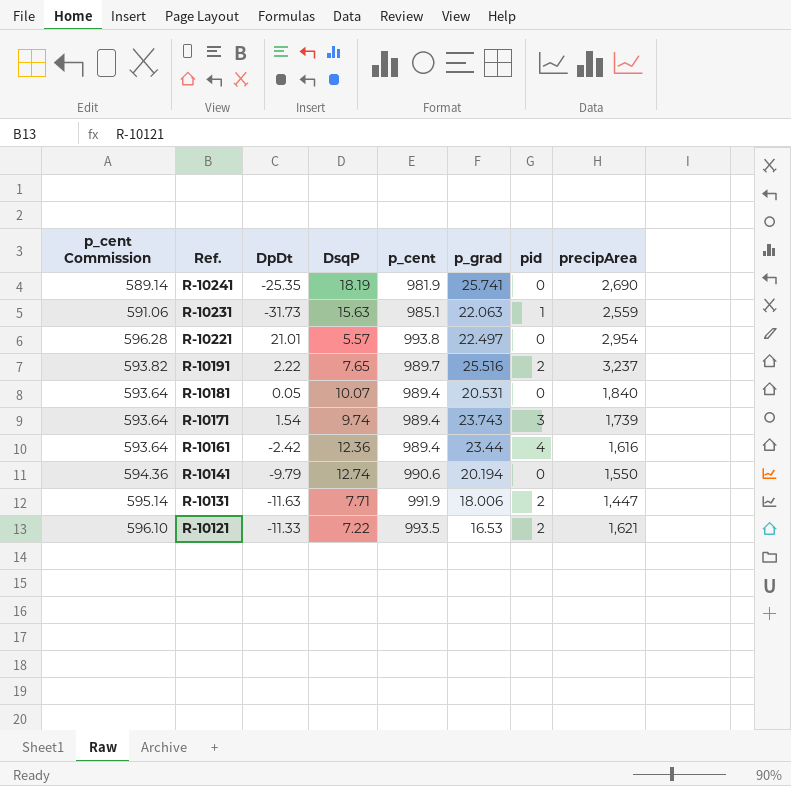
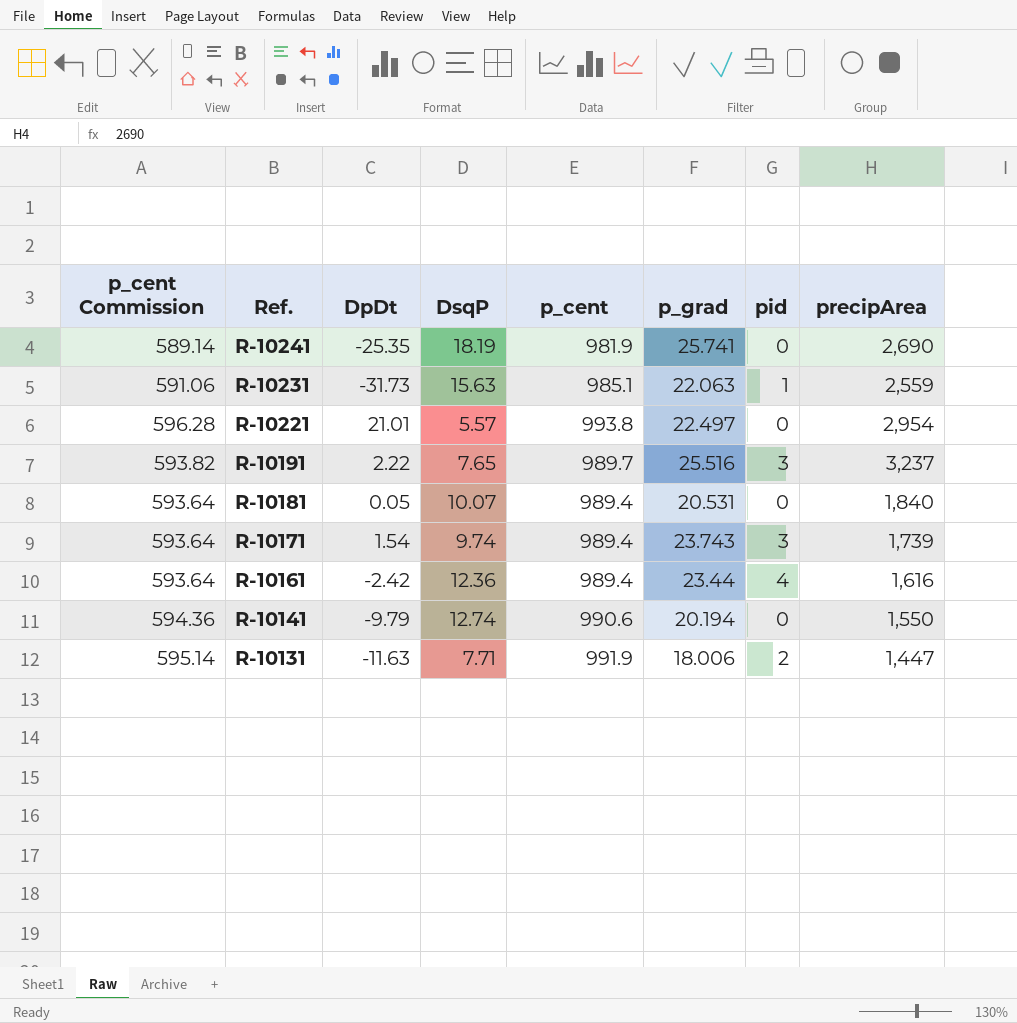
row R-10121: 596.10 | -11.33 | 7.22 | 993.5 | 16.53 | 2 | 1,621 -> none
R-10191 | pid: 2 -> 3

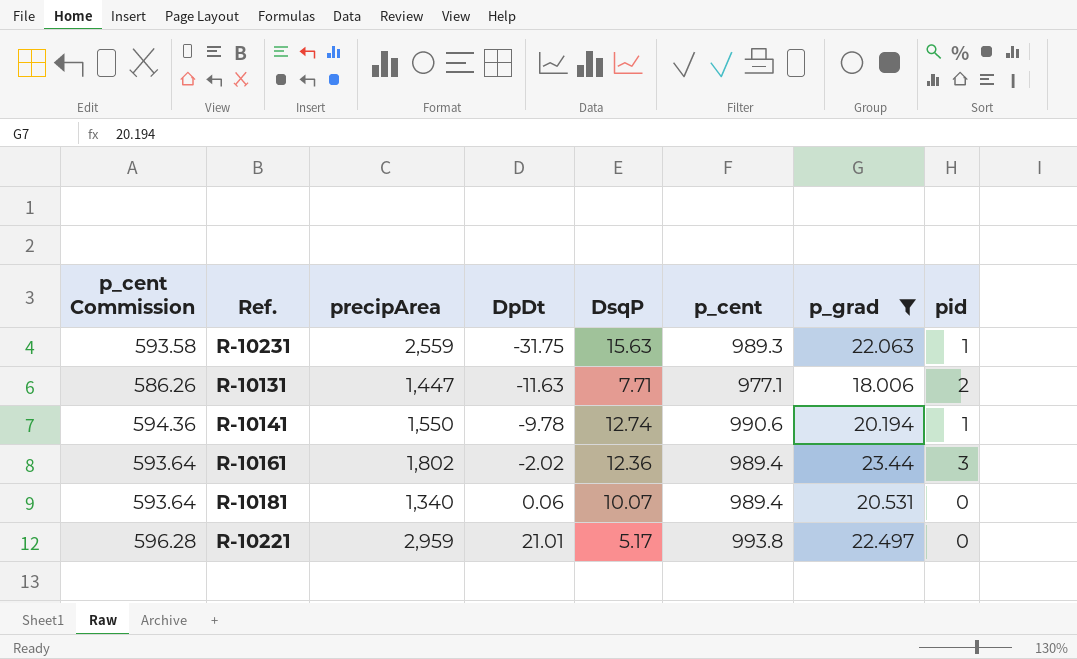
filter: none -> p_grad <= 23.44
row order: Ref. descending -> DpDt ascending
column precipArea | position: 8 -> 3
R-10231 | p_cent Commission: 591.06 -> 593.58
R-10231 | DpDt: -31.73 -> -31.75
R-10231 | p_cent: 985.1 -> 989.3
R-10131 | p_cent Commission: 595.14 -> 586.26
R-10131 | p_cent: 991.9 -> 977.1
R-10141 | DpDt: -9.79 -> -9.78
R-10141 | pid: 0 -> 1
R-10161 | precipArea: 1,616 -> 1,802
R-10161 | DpDt: -2.42 -> -2.02
R-10161 | pid: 4 -> 3
R-10181 | precipArea: 1,840 -> 1,340
R-10181 | DpDt: 0.05 -> 0.06
R-10221 | precipArea: 2,954 -> 2,959
R-10221 | DsqP: 5.57 -> 5.17

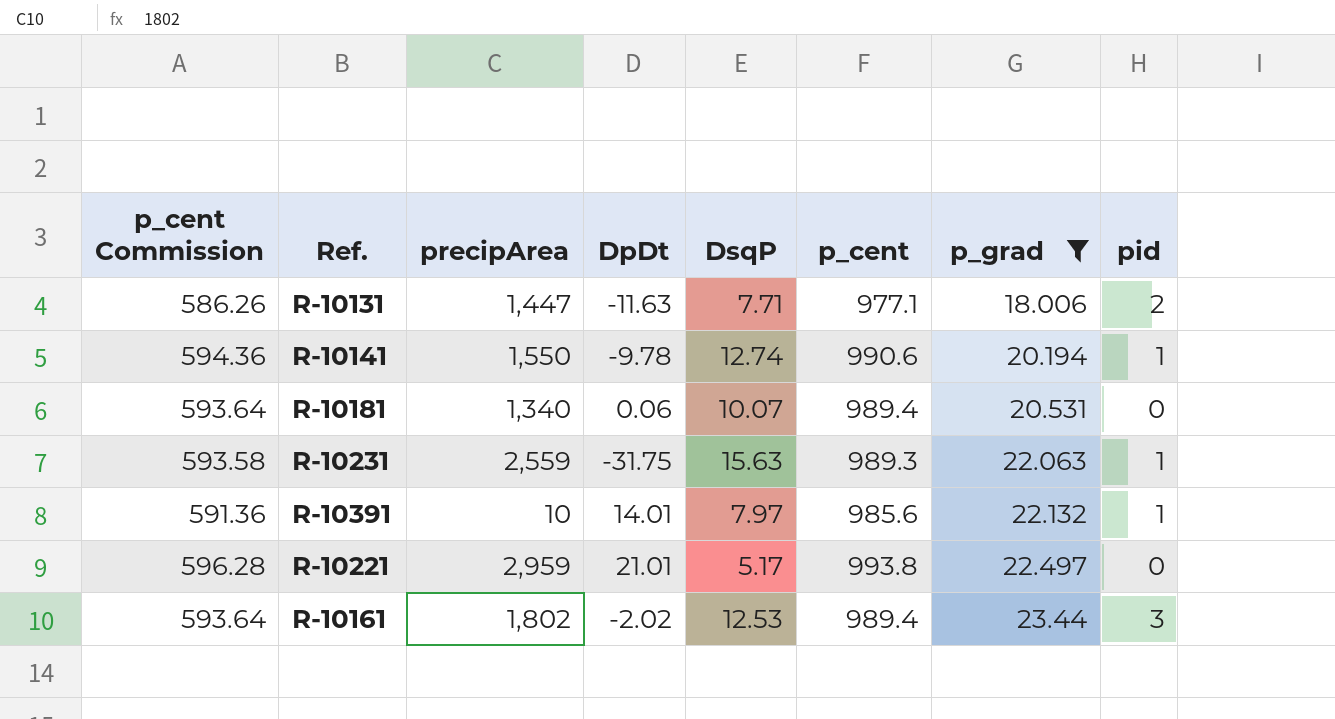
row order: DpDt ascending -> p_grad ascending
row R-10391: none -> 591.36 | 10 | 14.01 | 7.97 | 985.6 | 22.132 | 1
R-10161 | DsqP: 12.36 -> 12.53

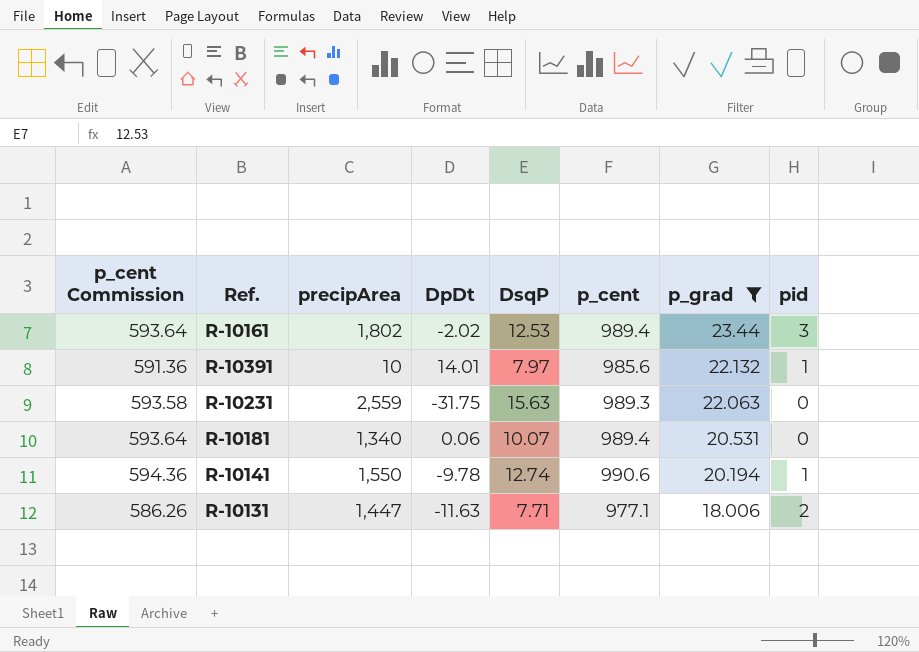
row order: p_grad ascending -> p_grad descending
row R-10221: 596.28 | 2,959 | 21.01 | 5.17 | 993.8 | 22.497 | 0 -> none
R-10231 | pid: 1 -> 0

